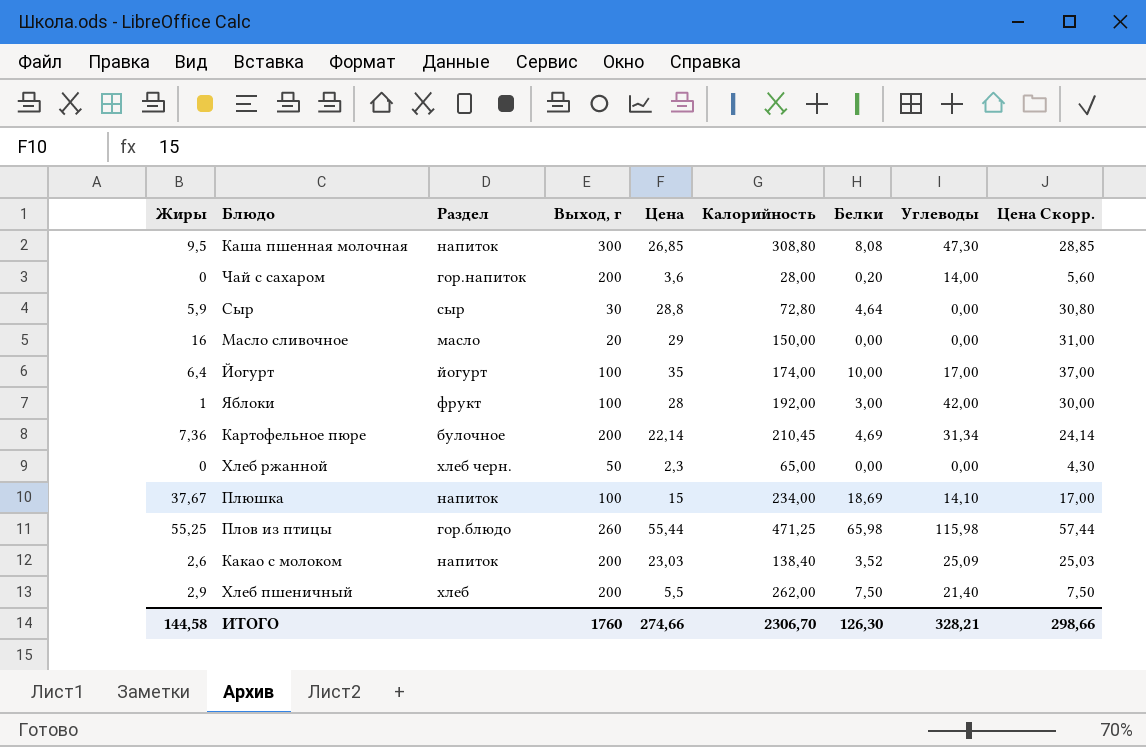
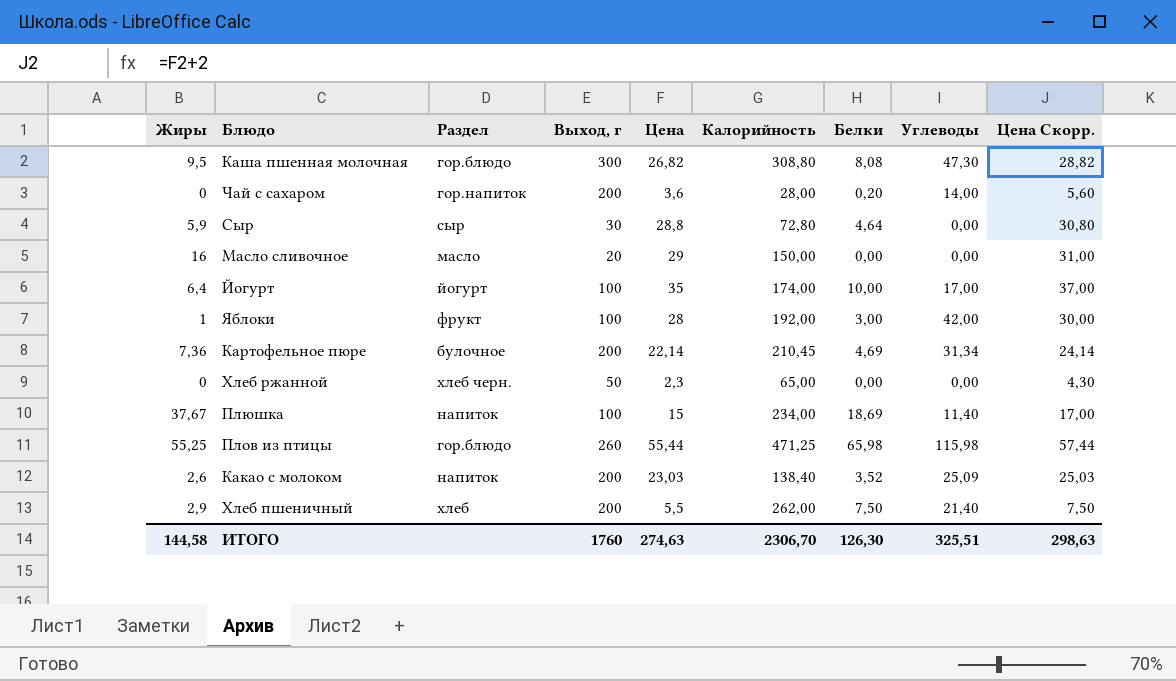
Каша пшенная молочная | Раздел: напиток -> гор.блюдо
Каша пшенная молочная | Цена: 26,85 -> 26,82
Каша пшенная молочная | Цена Скорр.: 28,85 -> 28,82
Плюшка | Углеводы: 14,10 -> 11,40
ИТОГО | Цена: 274,66 -> 274,63
ИТОГО | Углеводы: 328,21 -> 325,51
ИТОГО | Цена Скорр.: 298,66 -> 298,63

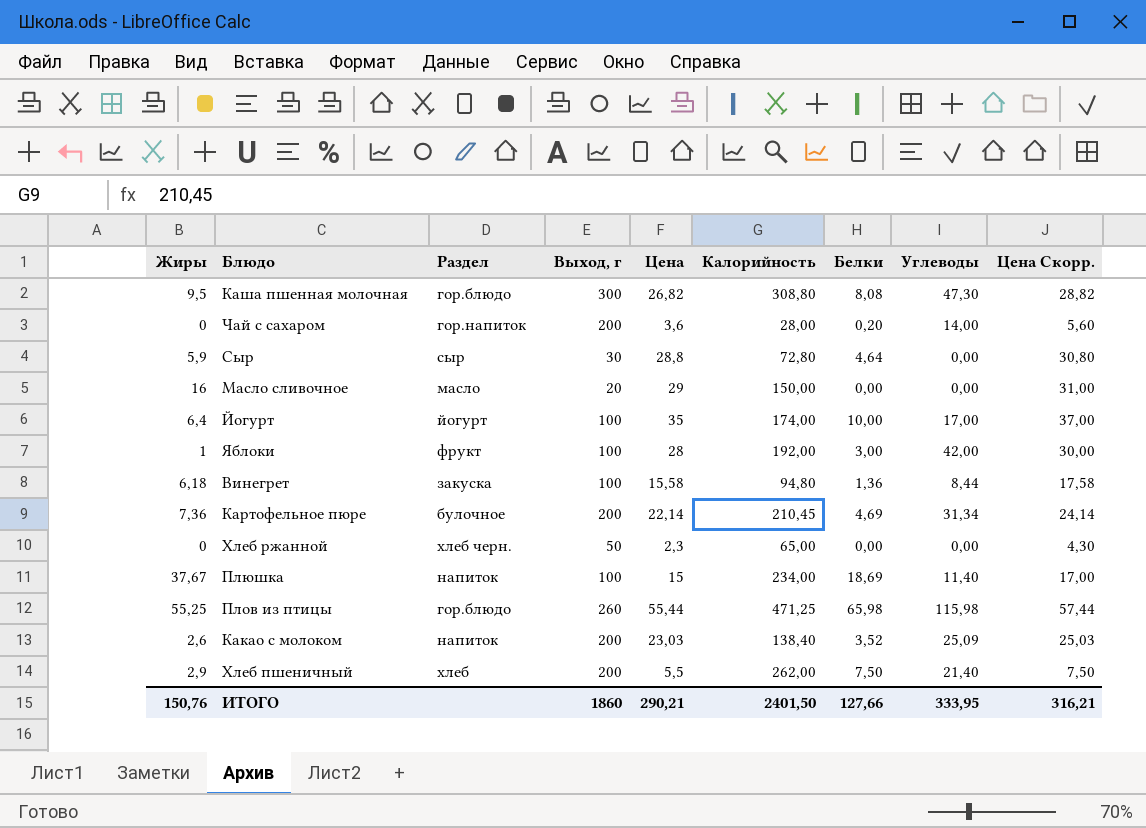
row Винегрет: none -> 6,18 | закуска | 100 | 15,58 | 94,80 | 1,36 | 8,44 | 17,58
ИТОГО | Жиры: 144,58 -> 150,76
ИТОГО | Выход, г: 1760 -> 1860
ИТОГО | Цена: 274,63 -> 290,21
ИТОГО | Калорийность: 2306,70 -> 2401,50
ИТОГО | Белки: 126,30 -> 127,66
ИТОГО | Углеводы: 325,51 -> 333,95
ИТОГО | Цена Скорр.: 298,63 -> 316,21

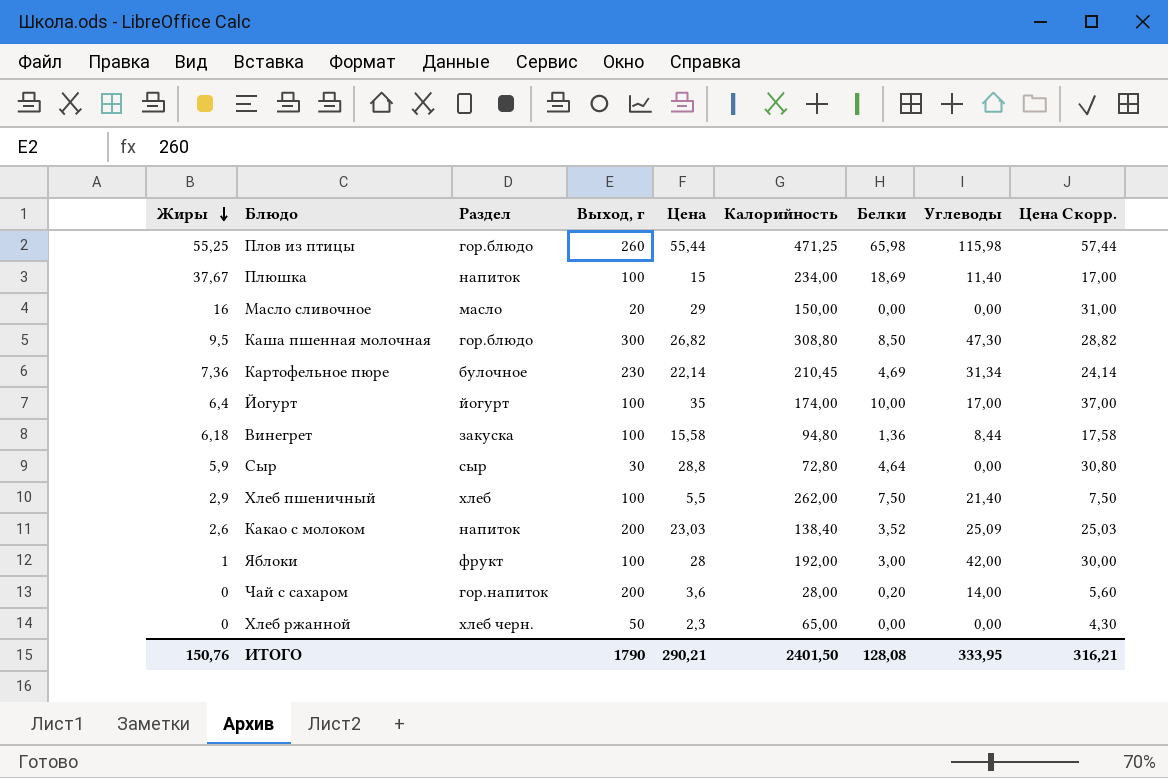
row order: none -> Жиры descending
Каша пшенная молочная | Белки: 8,08 -> 8,50
Картофельное пюре | Выход, г: 200 -> 230
Хлеб пшеничный | Выход, г: 200 -> 100
ИТОГО | Выход, г: 1860 -> 1790
ИТОГО | Белки: 127,66 -> 128,08

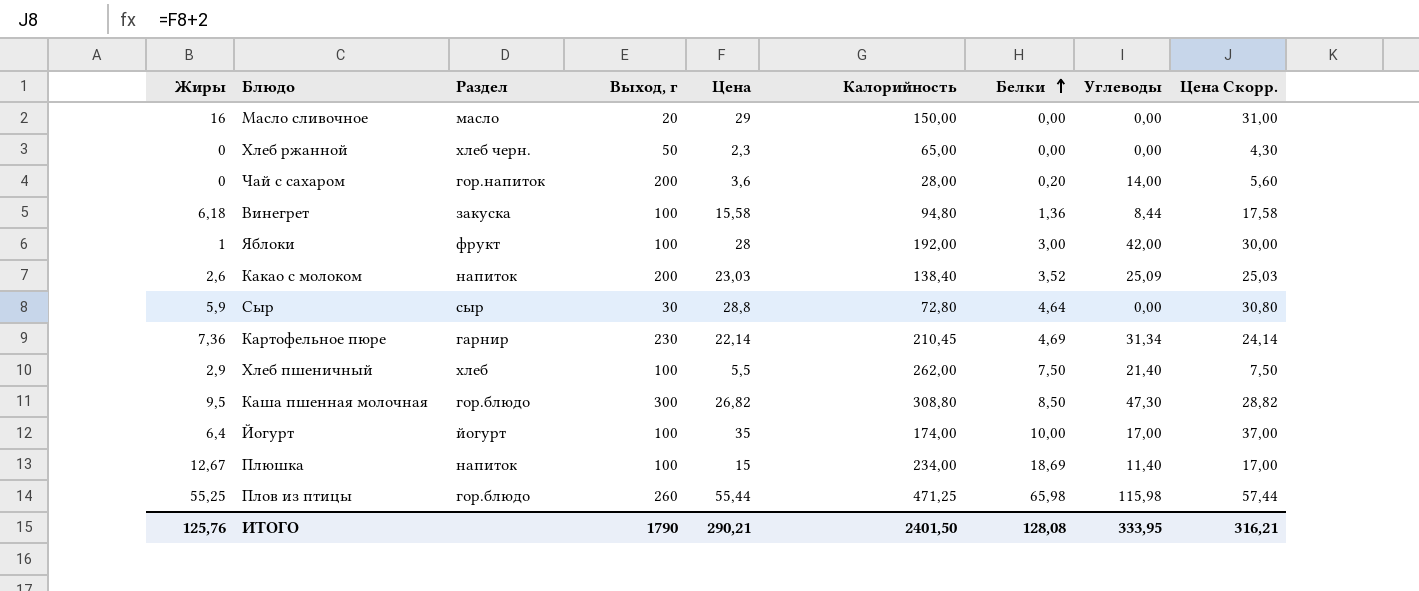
row order: Жиры descending -> Белки ascending
Картофельное пюре | Раздел: булочное -> гарнир
Плюшка | Жиры: 37,67 -> 12,67
ИТОГО | Жиры: 150,76 -> 125,76

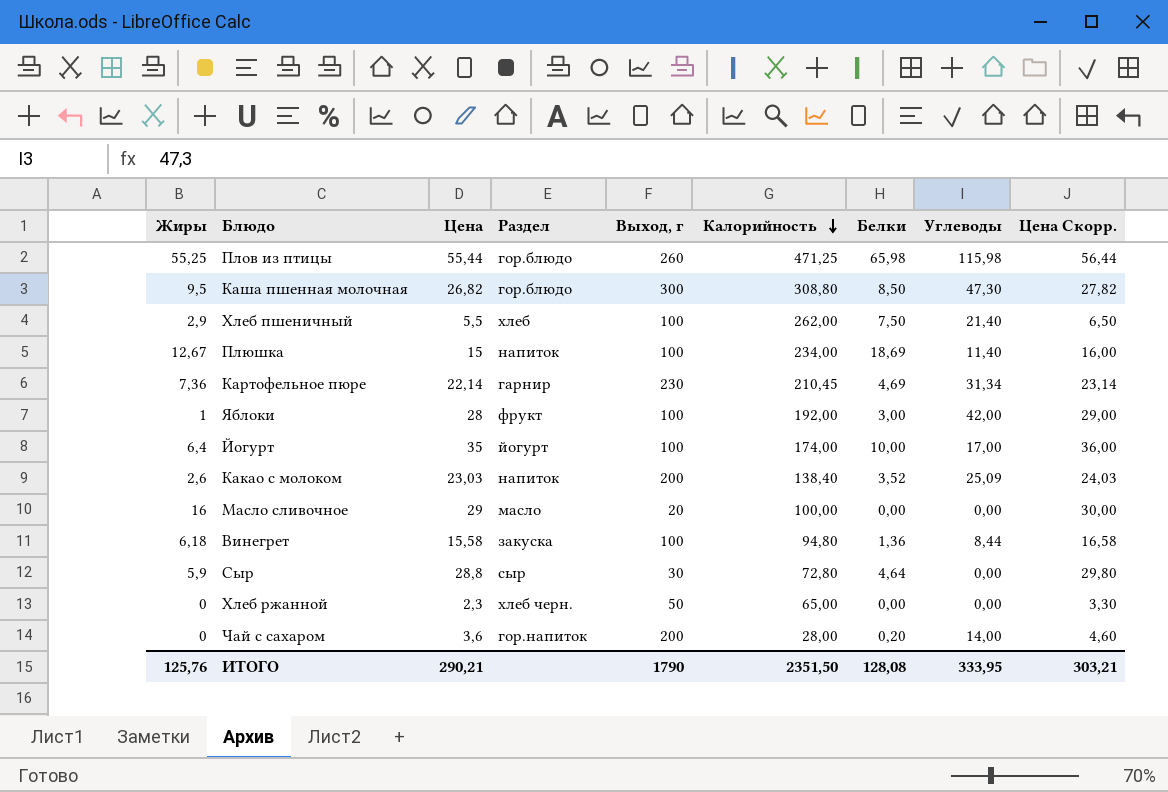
row order: Белки ascending -> Калорийность descending
column Цена | position: 5 -> 3
column Цена Скорр. | formula: [Цена] + 2 -> [Цена] + 1
Масло сливочное | Калорийность: 150,00 -> 100,00
ИТОГО | Калорийность: 2401,50 -> 2351,50
ИТОГО | Цена Скорр.: 316,21 -> 303,21

